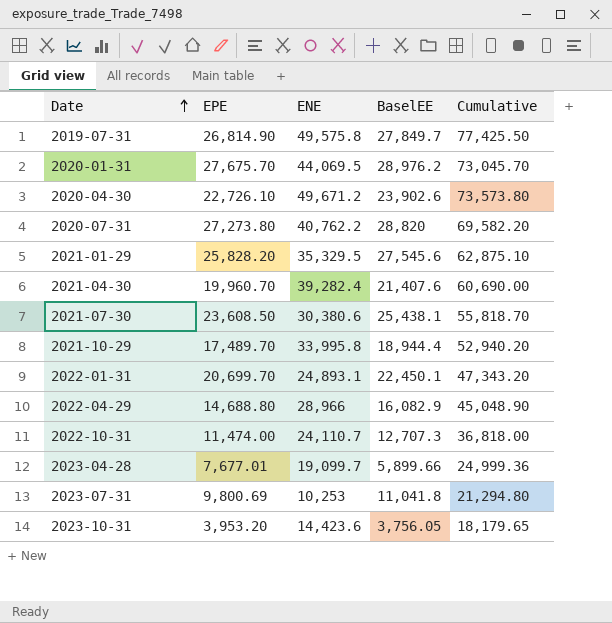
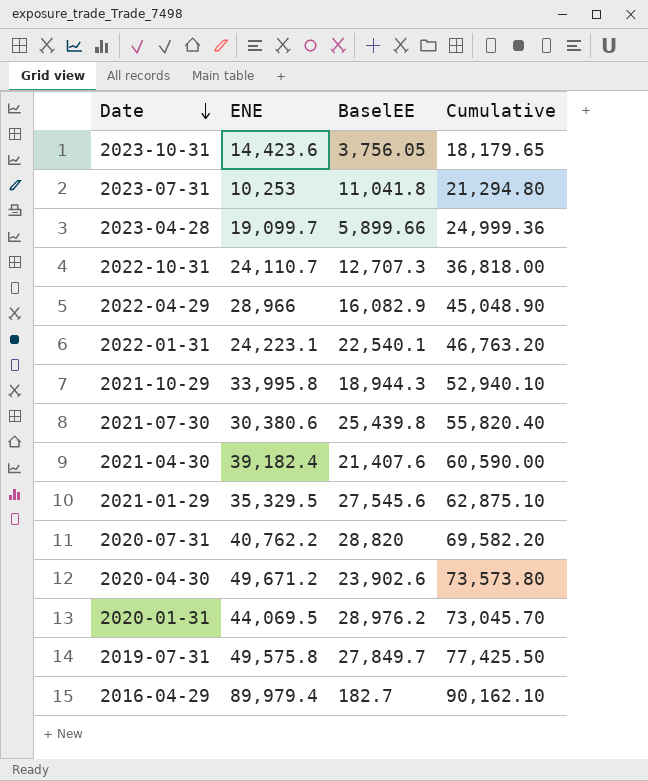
row order: Date ascending -> Date descending
column EPE | position: 2 -> none
2022-01-31 | ENE: 24,893.1 -> 24,223.1
2022-01-31 | BaselEE: 22,450.1 -> 22,540.1
2022-01-31 | Cumulative: 47,343.20 -> 46,763.20
2021-10-29 | BaselEE: 18,944.4 -> 18,944.3
2021-10-29 | Cumulative: 52,940.20 -> 52,940.10
2021-07-30 | BaselEE: 25,438.1 -> 25,439.8
2021-07-30 | Cumulative: 55,818.70 -> 55,820.40
2021-04-30 | ENE: 39,282.4 -> 39,182.4
2021-04-30 | Cumulative: 60,690.00 -> 60,590.00
row 2016-04-29: none -> 89,979.4 | 182.7 | 90,162.10

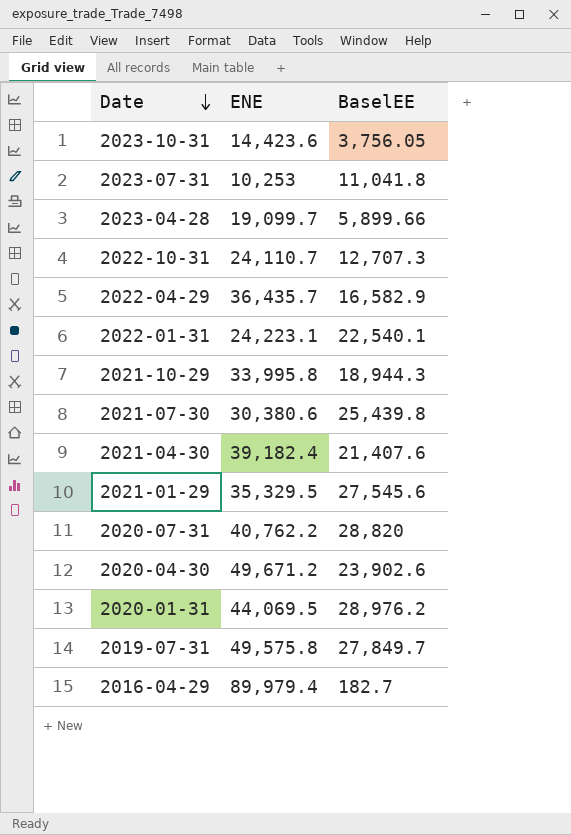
column Cumulative | formula: [ENE] + [BaselEE] -> none
2022-04-29 | ENE: 28,966 -> 36,435.7
2022-04-29 | BaselEE: 16,082.9 -> 16,582.9

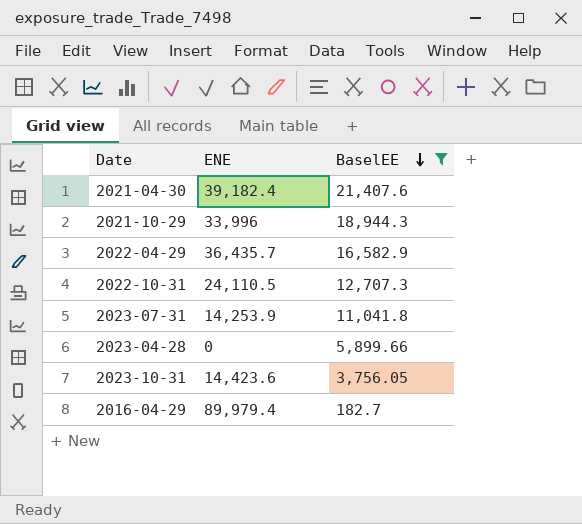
filter: none -> BaselEE <= 21,407.6
row order: Date descending -> BaselEE descending
2021-10-29 | ENE: 33,995.8 -> 33,996
2022-10-31 | ENE: 24,110.7 -> 24,110.5
2023-07-31 | ENE: 10,253 -> 14,253.9
2023-04-28 | ENE: 19,099.7 -> 0

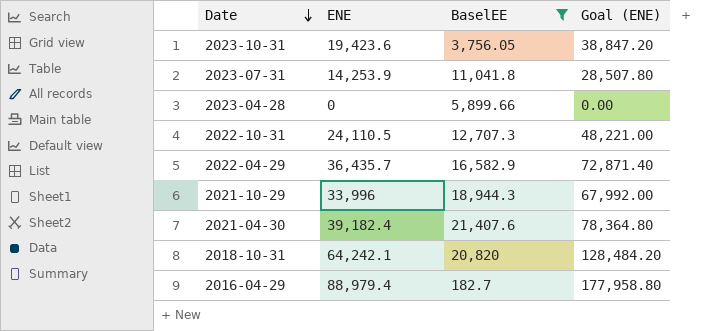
row order: BaselEE descending -> Date descending
column Goal (ENE) | formula: none -> [ENE] * 2
2023-10-31 | ENE: 14,423.6 -> 19,423.6
row 2018-10-31: none -> 64,242.1 | 20,820 | 128,484.20
2016-04-29 | ENE: 89,979.4 -> 88,979.4

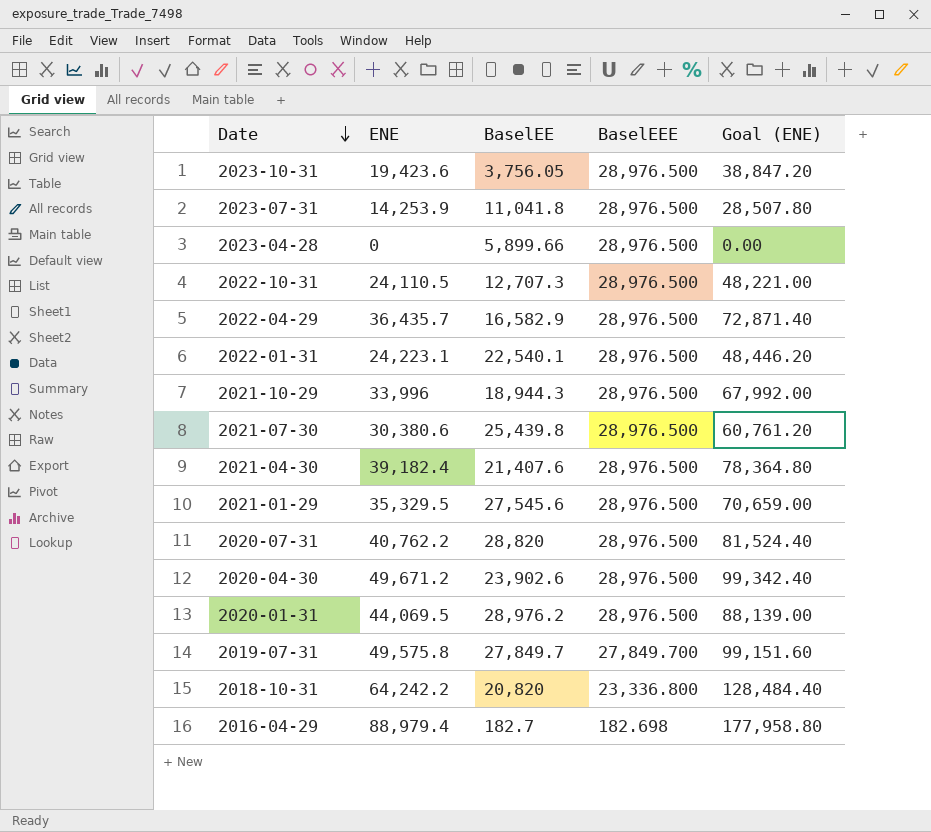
filter: BaselEE <= 21,407.6 -> none
column BaselEEE | position: none -> 4
2018-10-31 | ENE: 64,242.1 -> 64,242.2
2018-10-31 | Goal (ENE): 128,484.20 -> 128,484.40

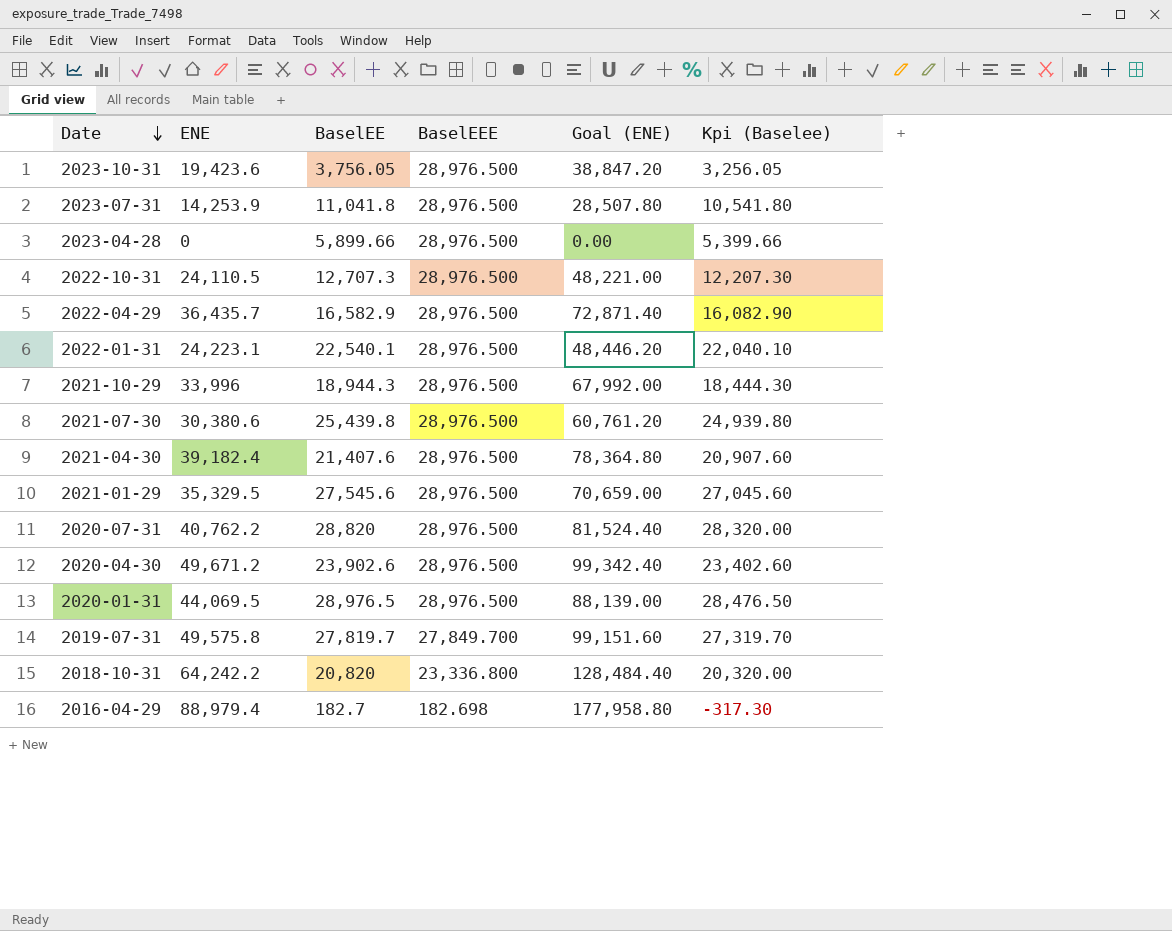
column Kpi (Baselee) | formula: none -> [BaselEE] - 500
2020-01-31 | BaselEE: 28,976.2 -> 28,976.5
2019-07-31 | BaselEE: 27,849.7 -> 27,819.7

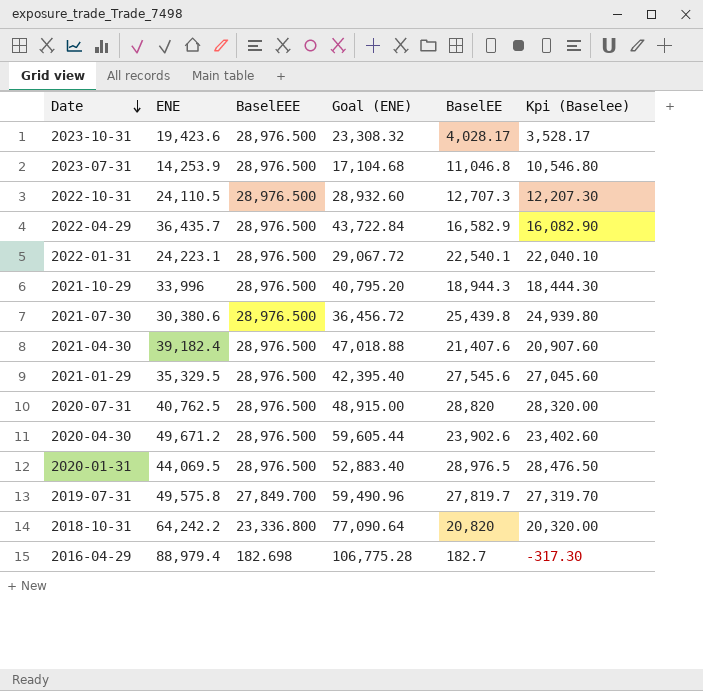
column Goal (ENE) | formula: [ENE] * 2 -> [ENE] * 1.2
column BaselEE | position: 3 -> 5
row 2023-04-28: 0 | 5,899.66 | 28,976.500 | 0.00 | 5,399.66 -> none
2023-10-31 | BaselEE: 3,756.05 -> 4,028.17
2023-10-31 | Kpi (Baselee): 3,256.05 -> 3,528.17
2023-07-31 | BaselEE: 11,041.8 -> 11,046.8
2023-07-31 | Kpi (Baselee): 10,541.80 -> 10,546.80
2020-07-31 | ENE: 40,762.2 -> 40,762.5

